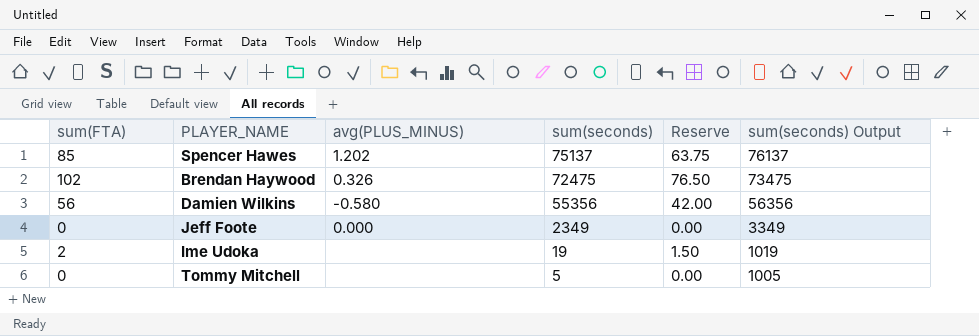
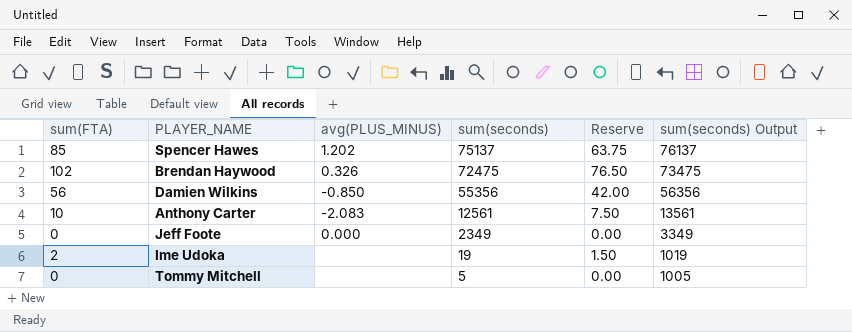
Damien Wilkins | avg(PLUS_MINUS): -0.580 -> -0.850
row Anthony Carter: none -> 10 | -2.083 | 12561 | 7.50 | 13561

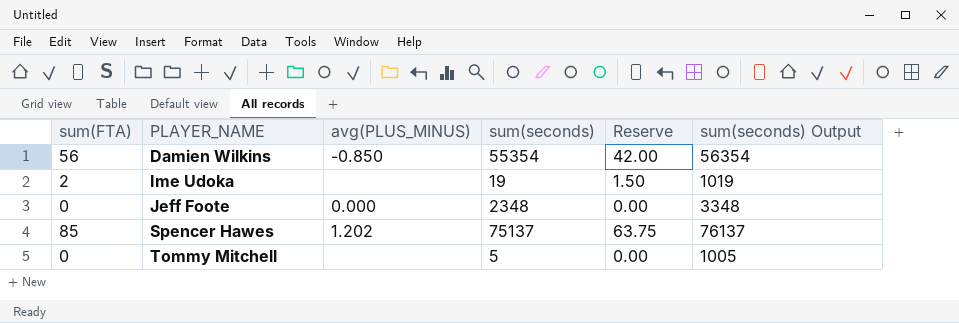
row order: sum(seconds) descending -> PLAYER_NAME ascending
row Brendan Haywood: 102 | 0.326 | 72475 | 76.50 | 73475 -> none
row Anthony Carter: 10 | -2.083 | 12561 | 7.50 | 13561 -> none
Damien Wilkins | sum(seconds): 55356 -> 55354
Damien Wilkins | sum(seconds) Output: 56356 -> 56354
Jeff Foote | sum(seconds): 2349 -> 2348
Jeff Foote | sum(seconds) Output: 3349 -> 3348

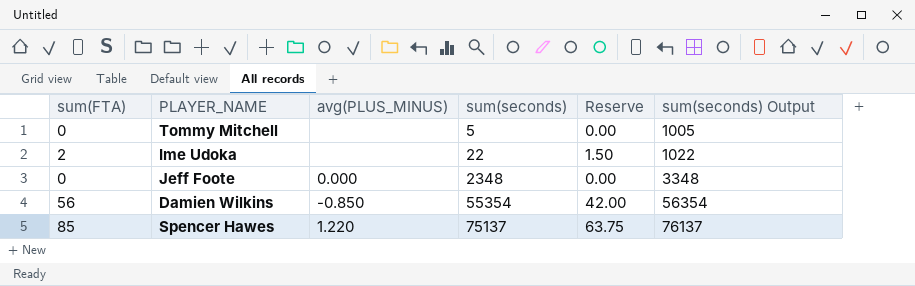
row order: PLAYER_NAME ascending -> sum(seconds) ascending
Ime Udoka | sum(seconds): 19 -> 22
Ime Udoka | sum(seconds) Output: 1019 -> 1022
Spencer Hawes | avg(PLUS_MINUS): 1.202 -> 1.220

